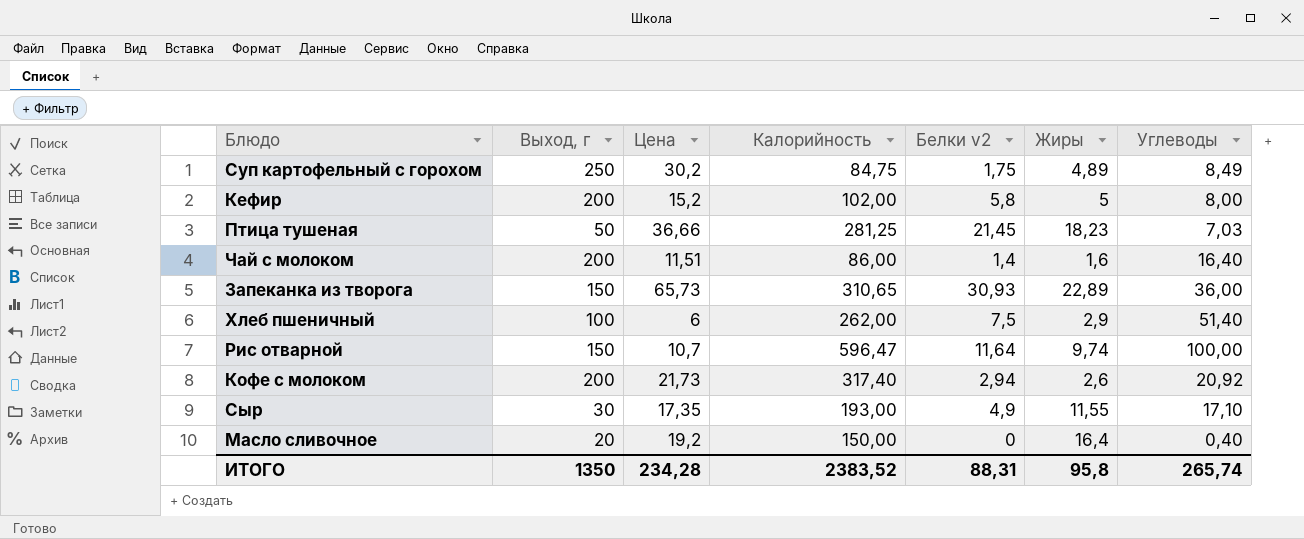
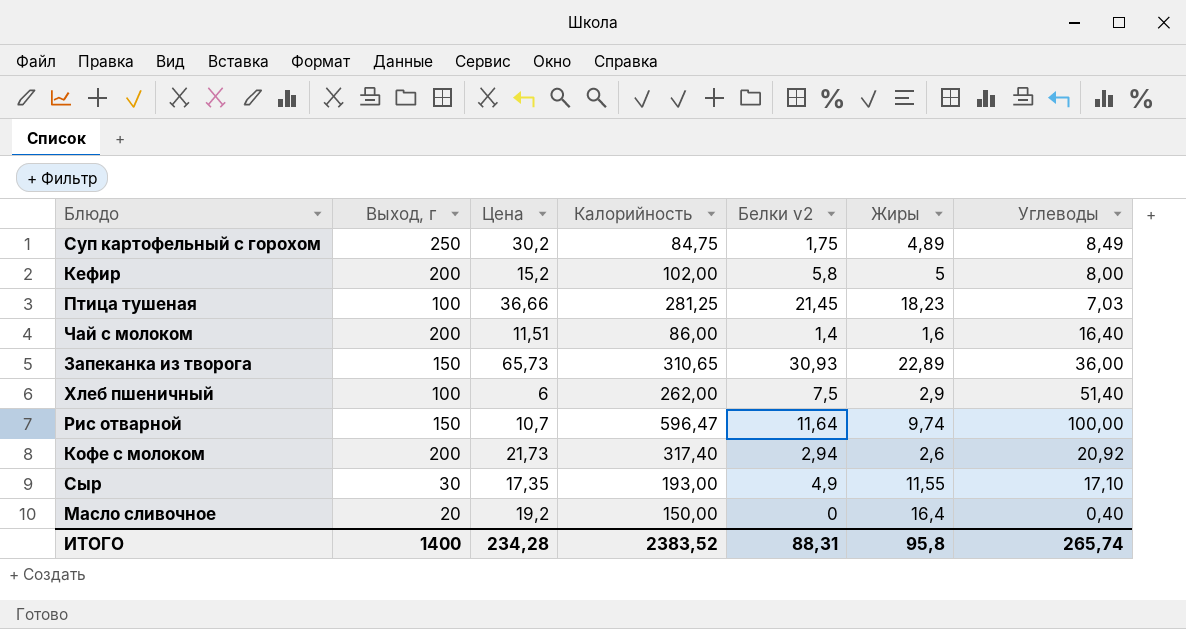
Птица тушеная | Выход, г: 50 -> 100
ИТОГО | Выход, г: 1350 -> 1400

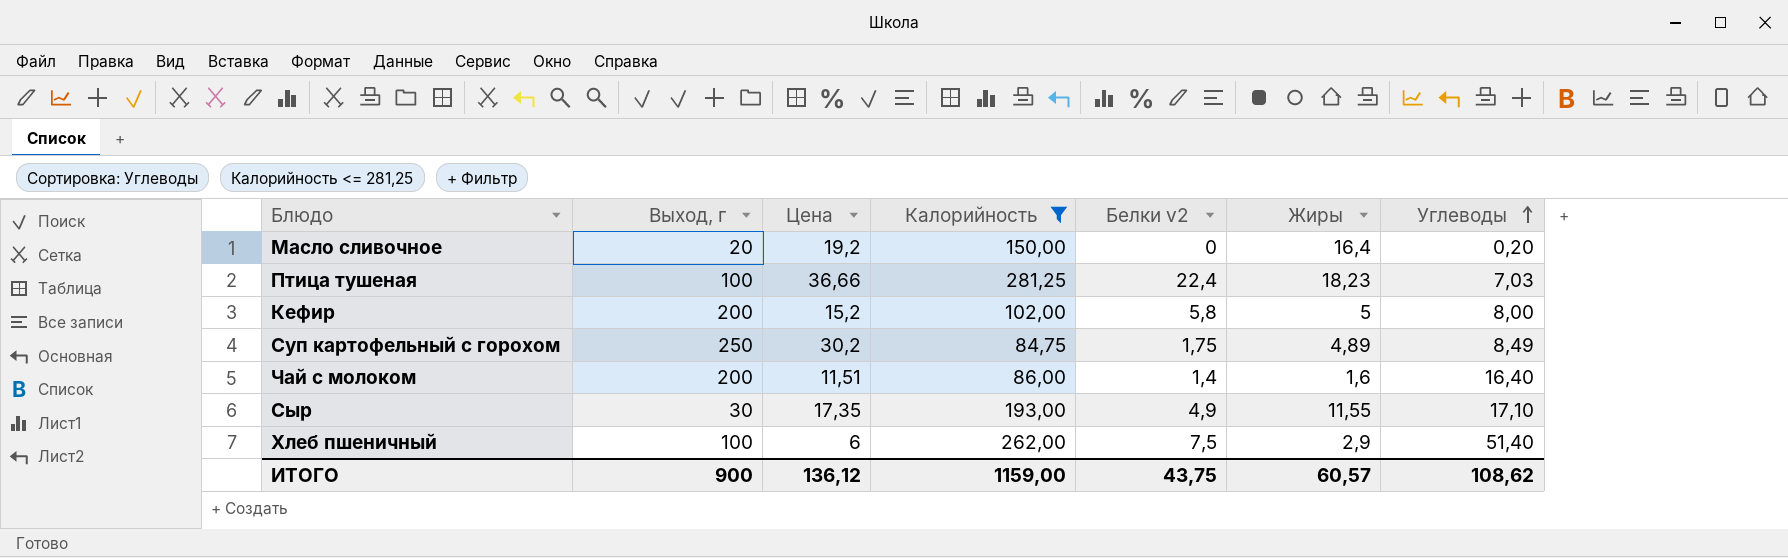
filter: none -> Калорийность <= 281,25
row order: none -> Углеводы ascending
Масло сливочное | Углеводы: 0,40 -> 0,20
Птица тушеная | Белки v2: 21,45 -> 22,4
ИТОГО | Выход, г: 1400 -> 900
ИТОГО | Цена: 234,28 -> 136,12
ИТОГО | Калорийность: 2383,52 -> 1159,00
ИТОГО | Белки v2: 88,31 -> 43,75
ИТОГО | Жиры: 95,8 -> 60,57
ИТОГО | Углеводы: 265,74 -> 108,62

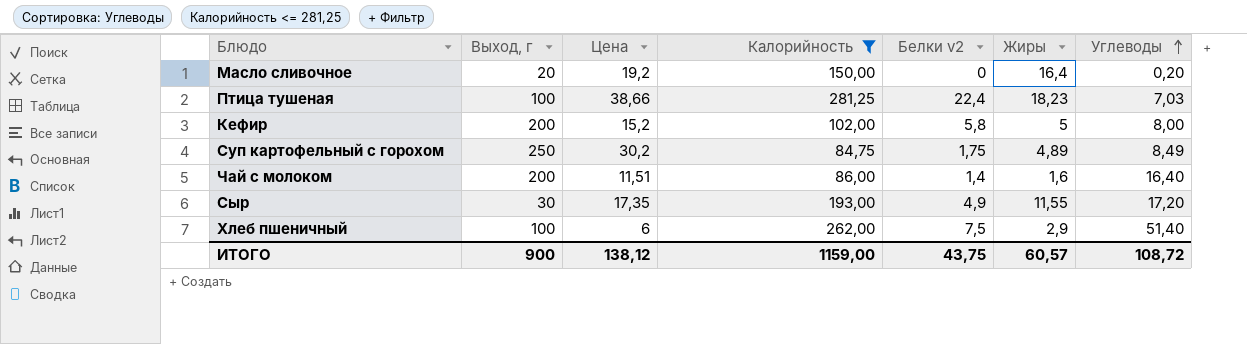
Птица тушеная | Цена: 36,66 -> 38,66
Сыр | Углеводы: 17,10 -> 17,20
ИТОГО | Цена: 136,12 -> 138,12
ИТОГО | Углеводы: 108,62 -> 108,72

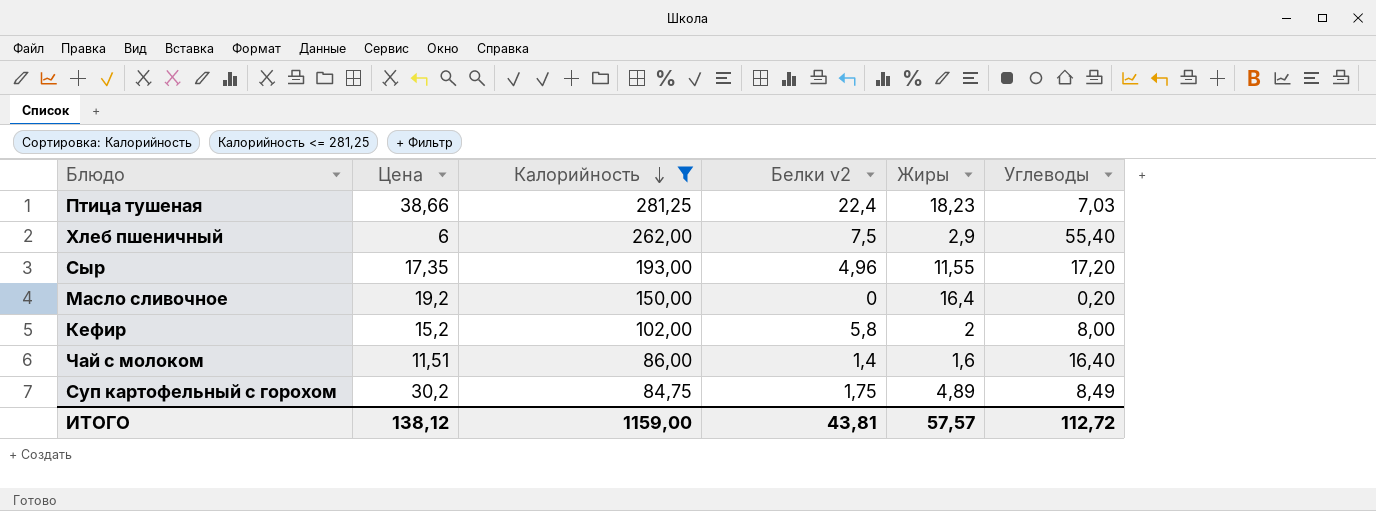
row order: Углеводы ascending -> Калорийность descending
column Выход, г | position: 2 -> none
Хлеб пшеничный | Углеводы: 51,40 -> 55,40
Сыр | Белки v2: 4,9 -> 4,96
Кефир | Жиры: 5 -> 2
ИТОГО | Белки v2: 43,75 -> 43,81
ИТОГО | Жиры: 60,57 -> 57,57
ИТОГО | Углеводы: 108,72 -> 112,72

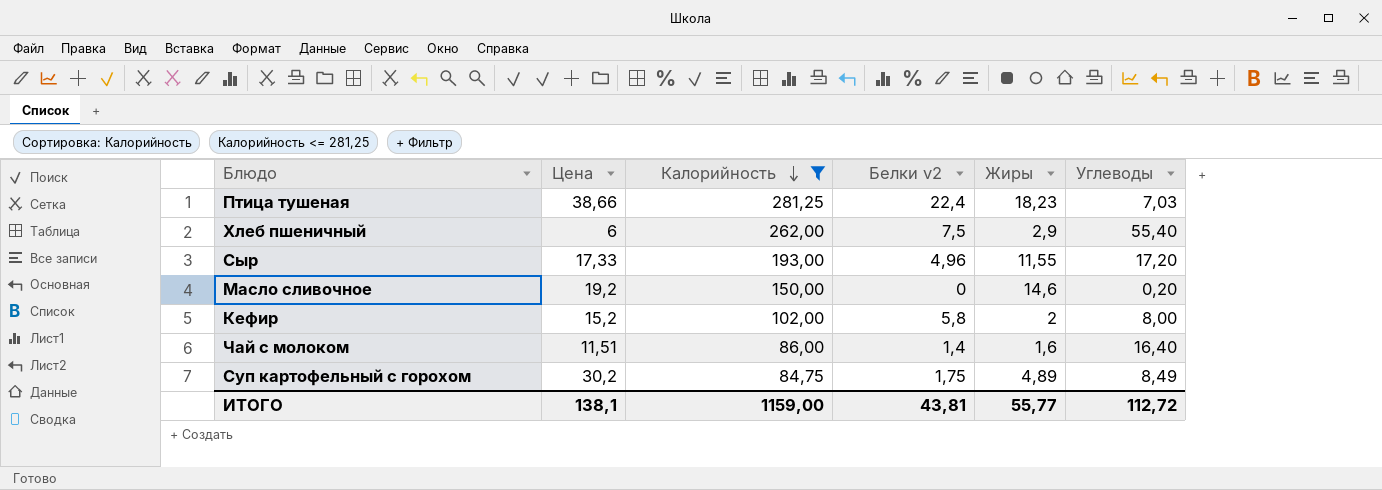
Сыр | Цена: 17,35 -> 17,33
Масло сливочное | Жиры: 16,4 -> 14,6
ИТОГО | Цена: 138,12 -> 138,1
ИТОГО | Жиры: 57,57 -> 55,77

